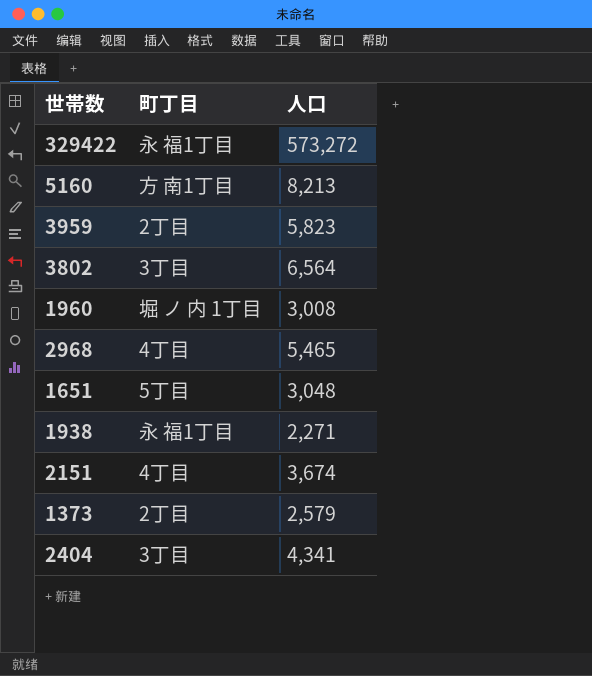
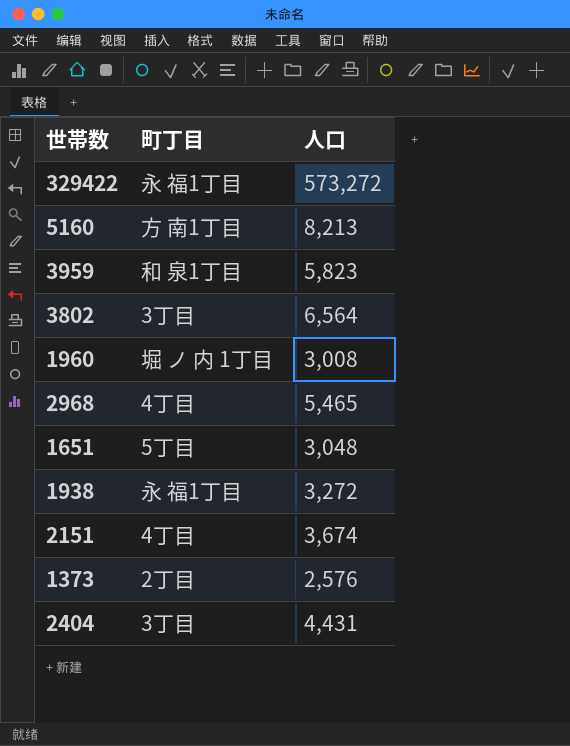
3959 | 町丁目: 2丁目 -> 和 泉1丁目
1938 | 人口: 2,271 -> 3,272
1373 | 人口: 2,579 -> 2,576
2404 | 人口: 4,341 -> 4,431

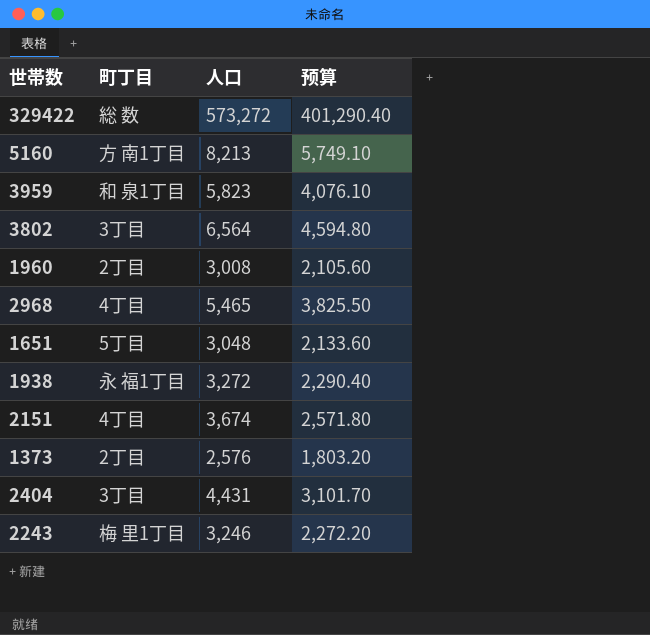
column 预算 | formula: none -> [人口] * 0.7
329422 | 町丁目: 永 福1丁目 -> 総 数
1960 | 町丁目: 堀 ノ 内 1丁目 -> 2丁目
row 2243: none -> 梅 里1丁目 | 3,246 | 2,272.20

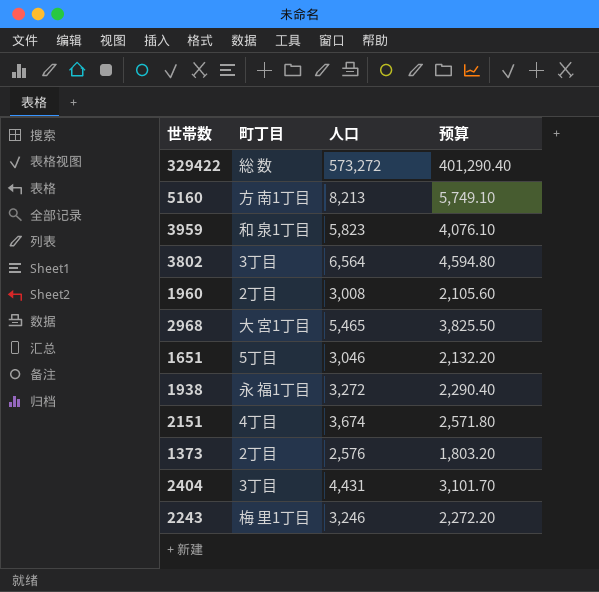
2968 | 町丁目: 4丁目 -> 大 宮1丁目
1651 | 人口: 3,048 -> 3,046
1651 | 预算: 2,133.60 -> 2,132.20

